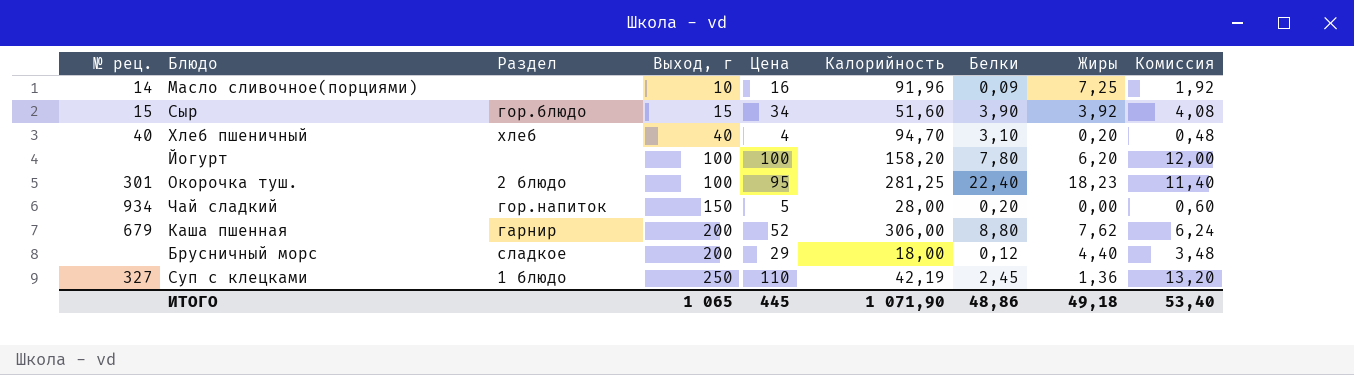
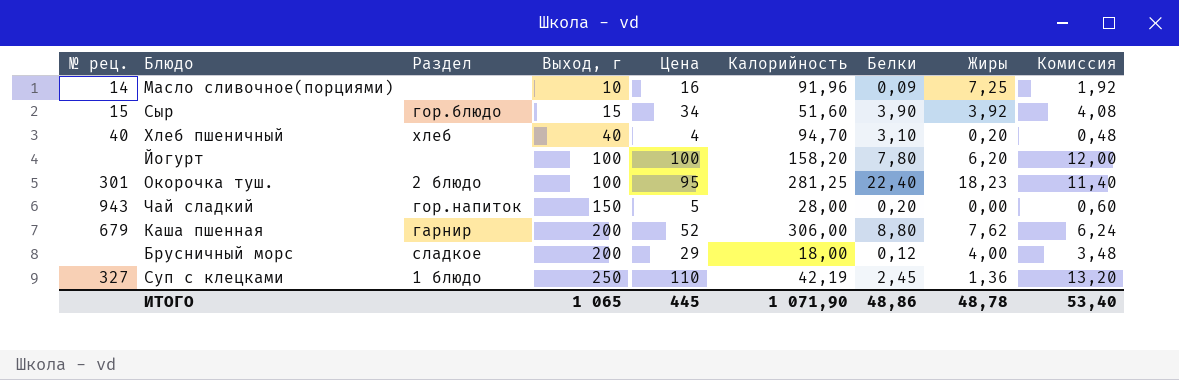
Чай сладкий | № рец.: 934 -> 943
Брусничный морс | Жиры: 4,40 -> 4,00
ИТОГО | Жиры: 49,18 -> 48,78

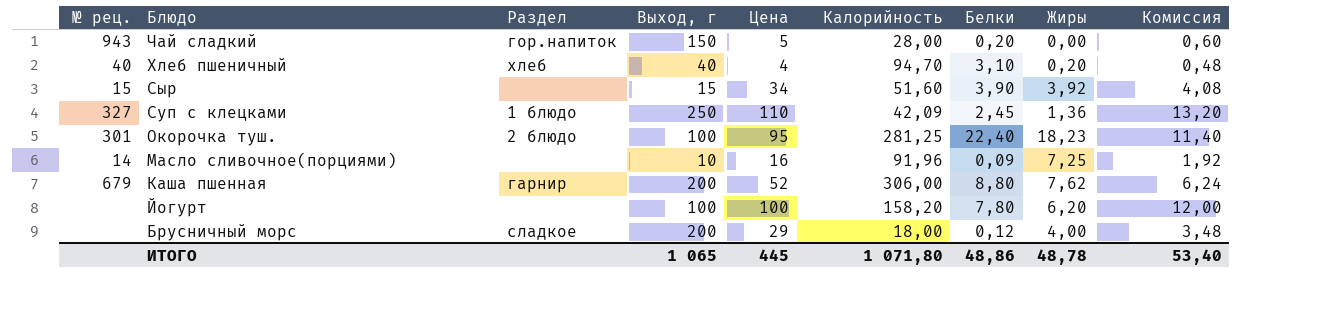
row order: Выход, г ascending -> Блюдо descending
Сыр | Раздел: гор.блюдо -> none
Суп с клецками | Калорийность: 42,19 -> 42,09
ИТОГО | Калорийность: 1 071,90 -> 1 071,80

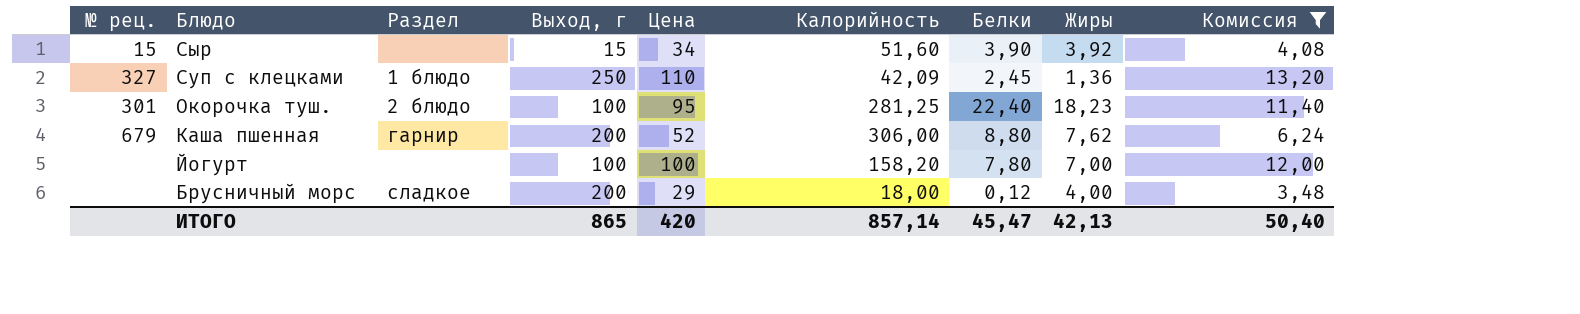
filter: none -> Комиссия >= 3,48
Йогурт | Жиры: 6,20 -> 7,00
ИТОГО | Выход, г: 1 065 -> 865
ИТОГО | Цена: 445 -> 420
ИТОГО | Калорийность: 1 071,80 -> 857,14
ИТОГО | Белки: 48,86 -> 45,47
ИТОГО | Жиры: 48,78 -> 42,13
ИТОГО | Комиссия: 53,40 -> 50,40

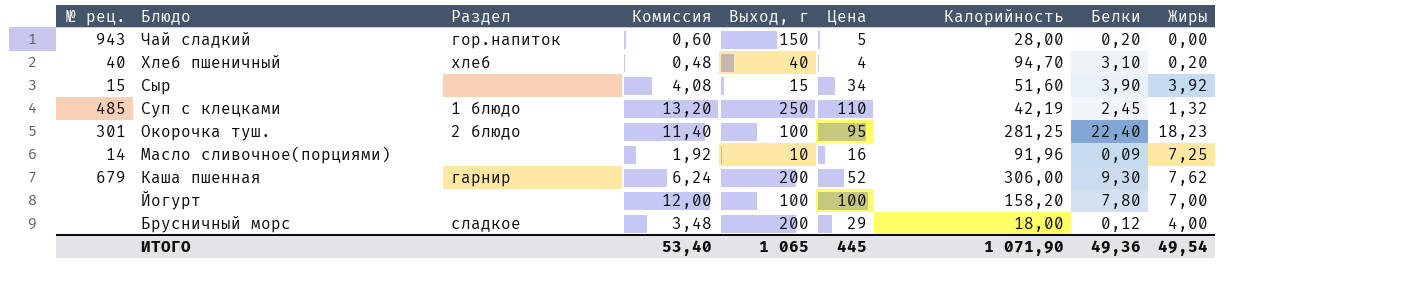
filter: Комиссия >= 3,48 -> none
column Комиссия | position: 9 -> 4
Суп с клецками | № рец.: 327 -> 485
Суп с клецками | Калорийность: 42,09 -> 42,19
Суп с клецками | Жиры: 1,36 -> 1,32
Каша пшенная | Белки: 8,80 -> 9,30
ИТОГО | Комиссия: 50,40 -> 53,40
ИТОГО | Выход, г: 865 -> 1 065
ИТОГО | Цена: 420 -> 445
ИТОГО | Калорийность: 857,14 -> 1 071,90
ИТОГО | Белки: 45,47 -> 49,36
ИТОГО | Жиры: 42,13 -> 49,54

